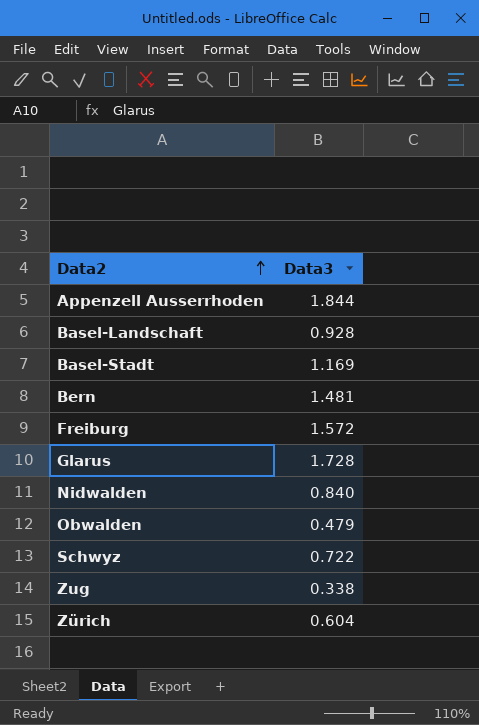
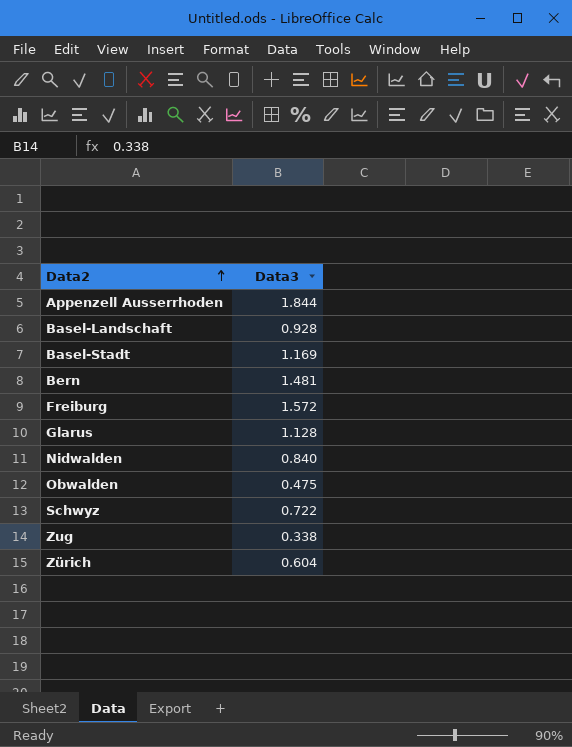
Glarus | Data3: 1.728 -> 1.128
Obwalden | Data3: 0.479 -> 0.475

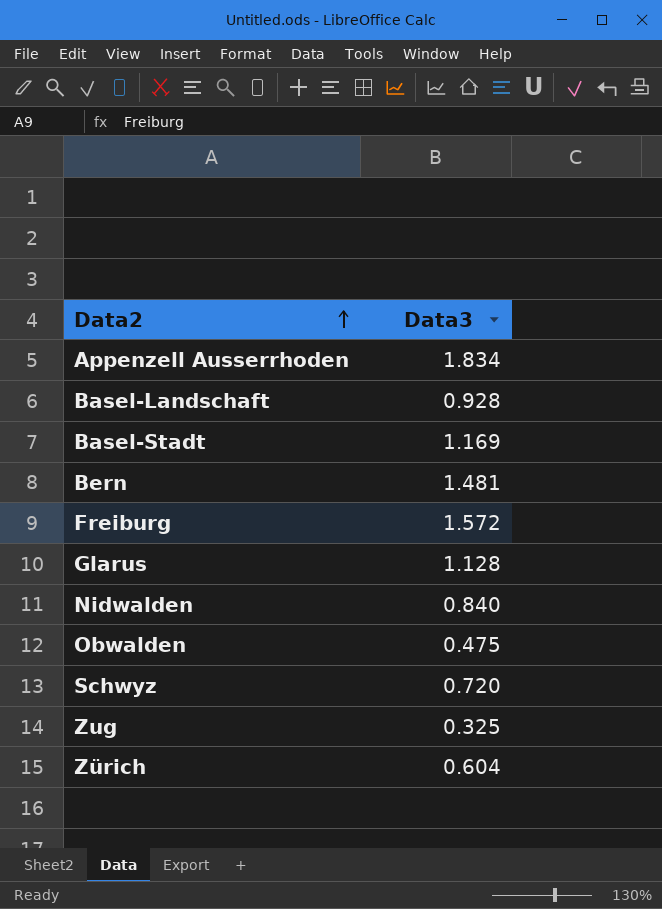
Appenzell Ausserrhoden | Data3: 1.844 -> 1.834
Schwyz | Data3: 0.722 -> 0.720
Zug | Data3: 0.338 -> 0.325

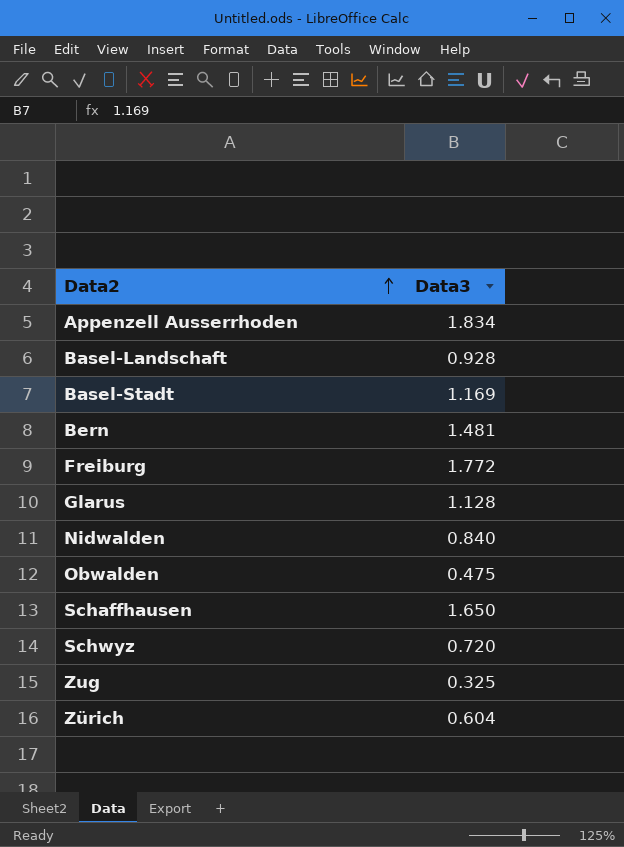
Freiburg | Data3: 1.572 -> 1.772
row Schaffhausen: none -> 1.650

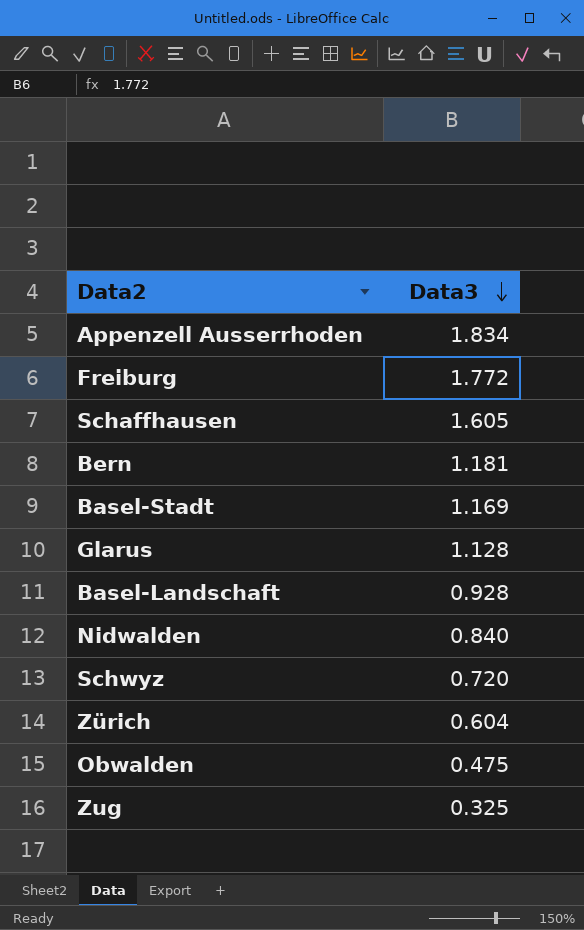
row order: Data2 ascending -> Data3 descending
Schaffhausen | Data3: 1.650 -> 1.605
Bern | Data3: 1.481 -> 1.181

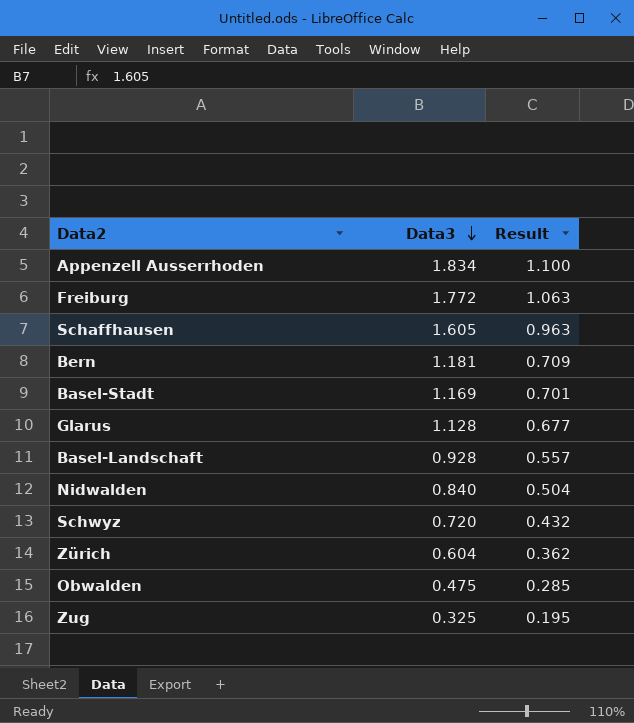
column Result | formula: none -> [Data3] * 0.6

